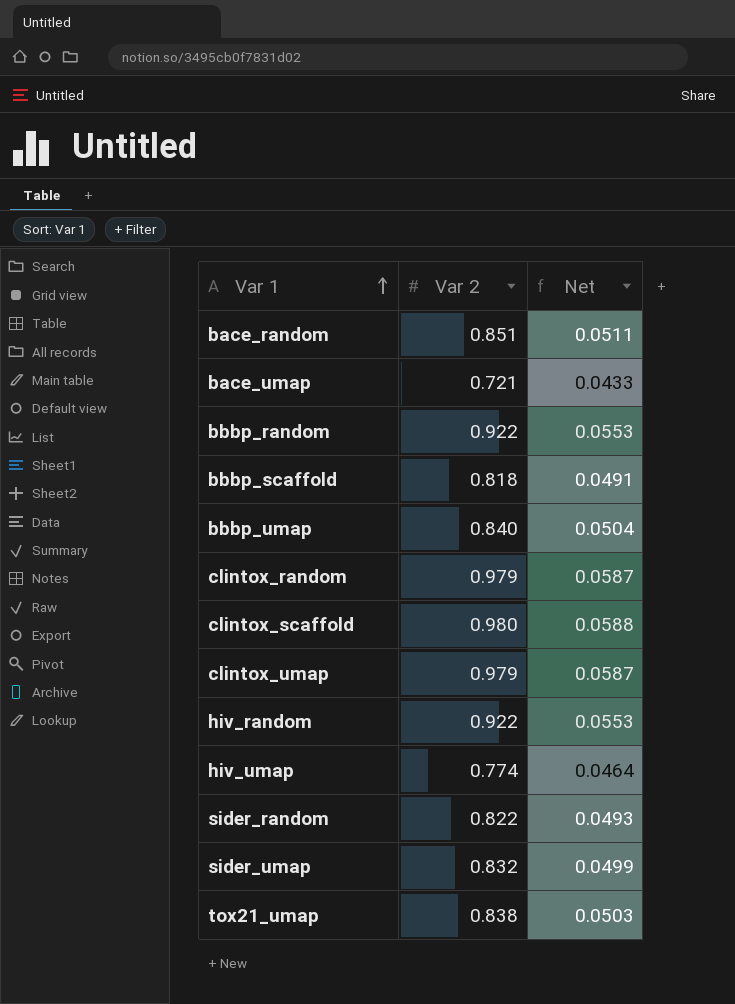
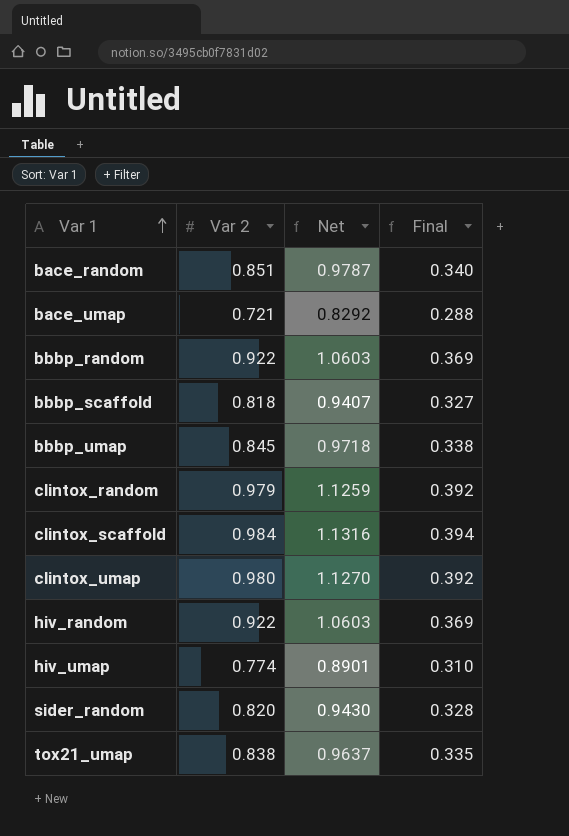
column Net | formula: [Var 2] * 0.06 -> [Var 2] * 1.15
column Final | formula: none -> [Var 2] * 0.4
row sider_umap: 0.832 | 0.0499 -> none
bbbp_umap | Var 2: 0.840 -> 0.845
clintox_scaffold | Var 2: 0.980 -> 0.984
clintox_umap | Var 2: 0.979 -> 0.980
sider_random | Var 2: 0.822 -> 0.820

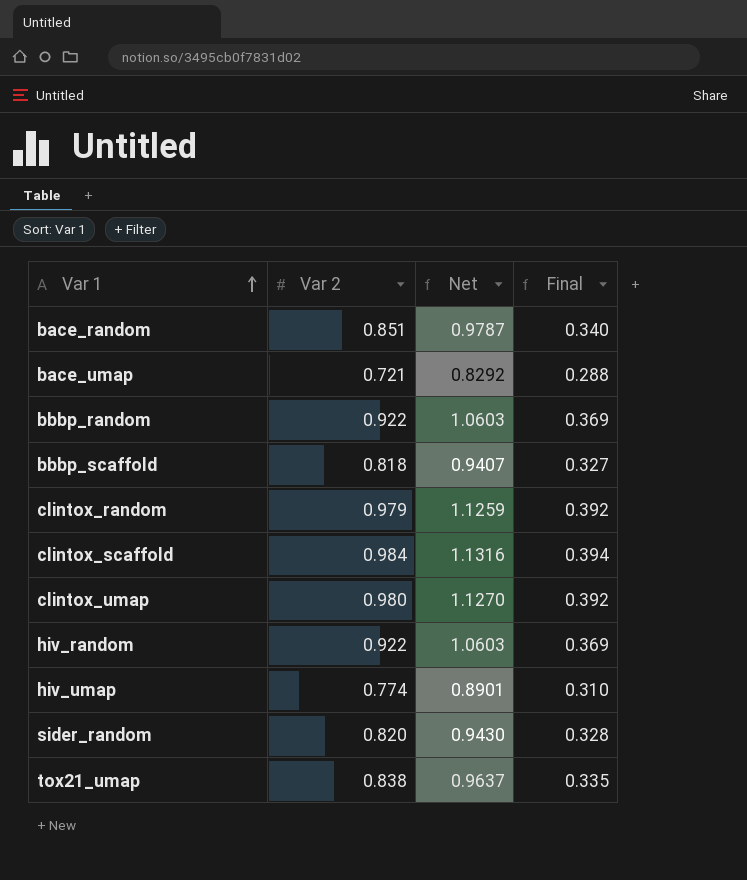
row bbbp_umap: 0.845 | 0.9718 | 0.338 -> none

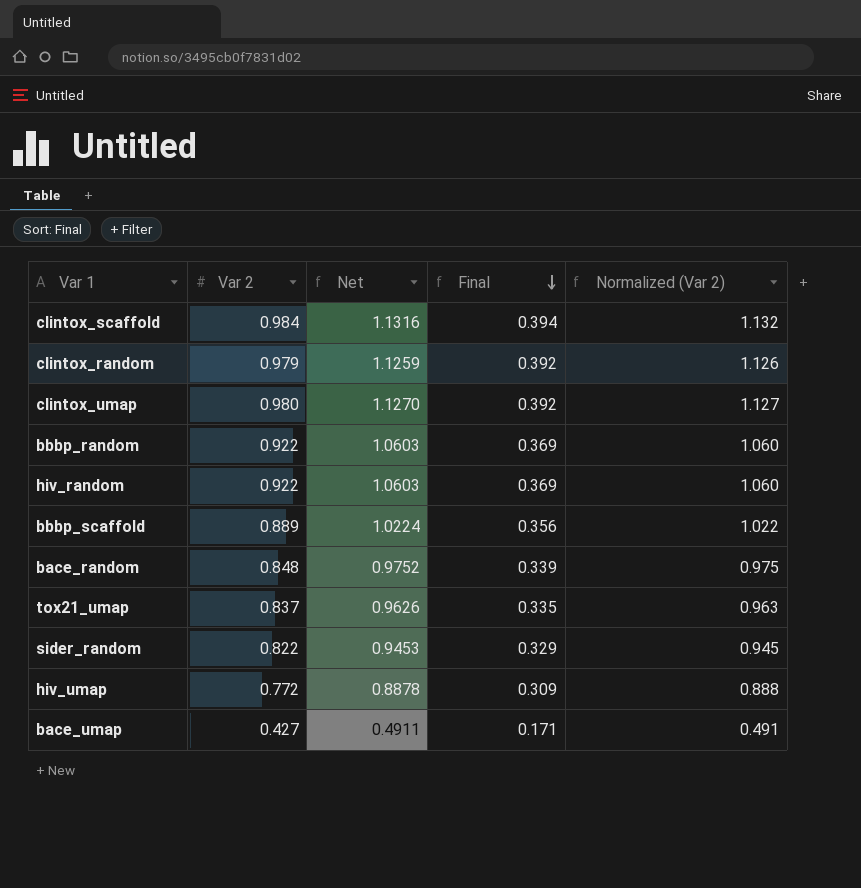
row order: Var 1 ascending -> Final descending
column Normalized (Var 2) | formula: none -> [Var 2] * 1.15
bbbp_scaffold | Var 2: 0.818 -> 0.889
bbbp_scaffold | Net: 0.9407 -> 1.0224
bbbp_scaffold | Final: 0.327 -> 0.356
bace_random | Var 2: 0.851 -> 0.848
bace_random | Net: 0.9787 -> 0.9752
bace_random | Final: 0.340 -> 0.339
tox21_umap | Var 2: 0.838 -> 0.837
tox21_umap | Net: 0.9637 -> 0.9626
sider_random | Var 2: 0.820 -> 0.822
sider_random | Net: 0.9430 -> 0.9453
sider_random | Final: 0.328 -> 0.329
hiv_umap | Var 2: 0.774 -> 0.772
hiv_umap | Net: 0.8901 -> 0.8878
hiv_umap | Final: 0.310 -> 0.309
bace_umap | Var 2: 0.721 -> 0.427
bace_umap | Net: 0.8292 -> 0.4911
bace_umap | Final: 0.288 -> 0.171

